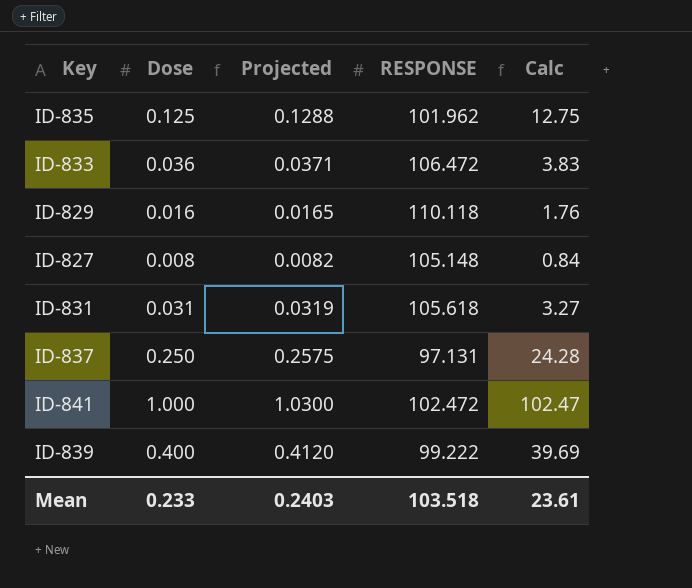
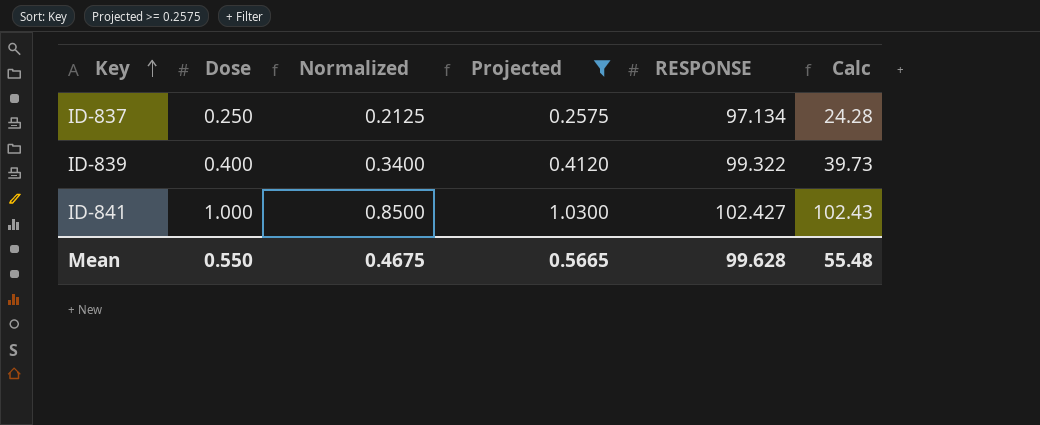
filter: none -> Projected >= 0.2575
row order: none -> Key ascending
column Normalized | formula: none -> [Dose] * 0.85
ID-837 | RESPONSE: 97.131 -> 97.134
ID-839 | RESPONSE: 99.222 -> 99.322
ID-839 | Calc: 39.69 -> 39.73
ID-841 | RESPONSE: 102.472 -> 102.427
ID-841 | Calc: 102.47 -> 102.43
Mean | Dose: 0.233 -> 0.550
Mean | Projected: 0.2403 -> 0.5665
Mean | RESPONSE: 103.518 -> 99.628
Mean | Calc: 23.61 -> 55.48

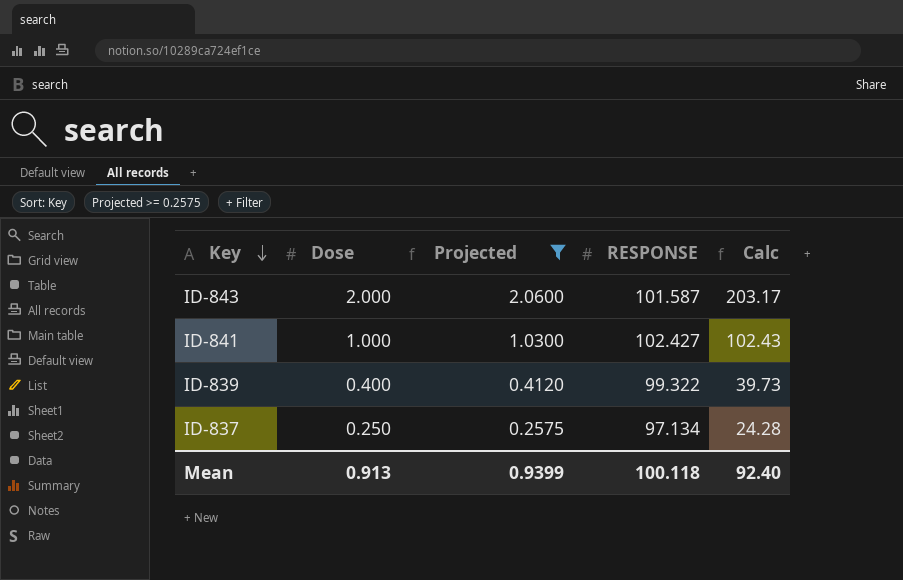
row order: Key ascending -> Key descending
column Normalized | formula: [Dose] * 0.85 -> none
row ID-843: none -> 2.000 | 2.0600 | 101.587 | 203.17
Mean | Dose: 0.550 -> 0.913
Mean | Projected: 0.5665 -> 0.9399
Mean | RESPONSE: 99.628 -> 100.118
Mean | Calc: 55.48 -> 92.40

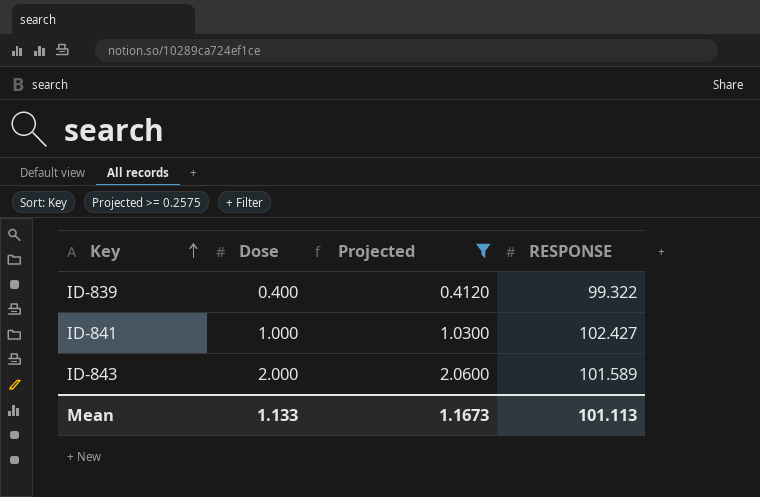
row order: Key descending -> Key ascending
column Calc | formula: [Dose] * [RESPONSE] -> none
row ID-837: 0.250 | 0.2575 | 97.134 | 24.28 -> none
ID-843 | RESPONSE: 101.587 -> 101.589
Mean | Dose: 0.913 -> 1.133
Mean | Projected: 0.9399 -> 1.1673
Mean | RESPONSE: 100.118 -> 101.113

